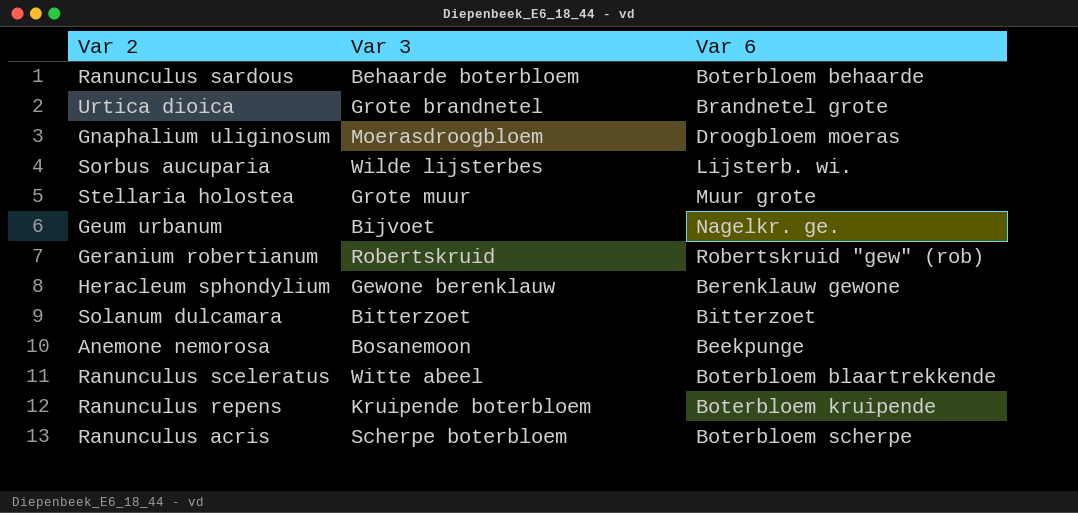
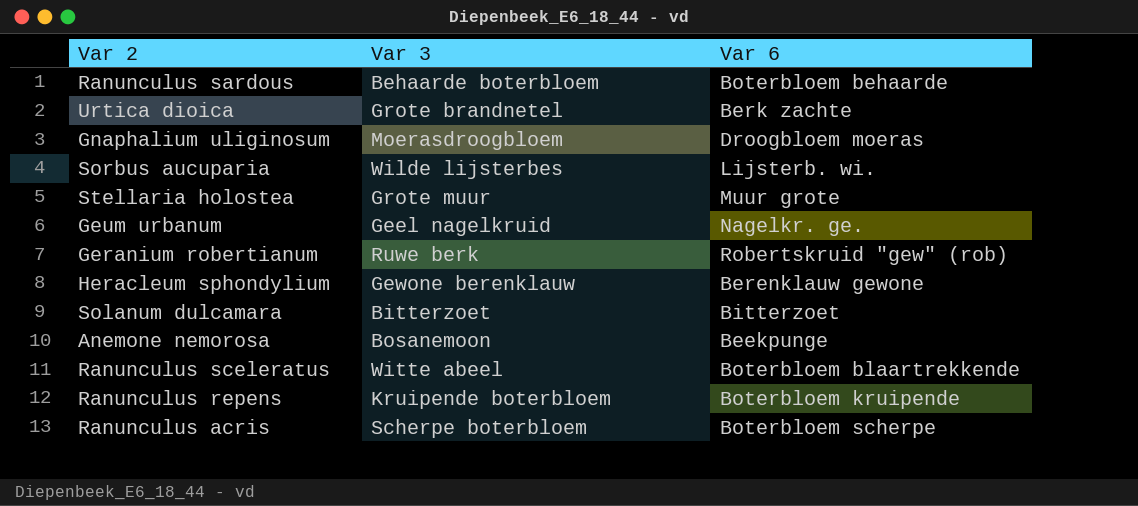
Urtica dioica | Var 6: Brandnetel grote -> Berk zachte
Geum urbanum | Var 3: Bijvoet -> Geel nagelkruid
Geranium robertianum | Var 3: Robertskruid -> Ruwe berk

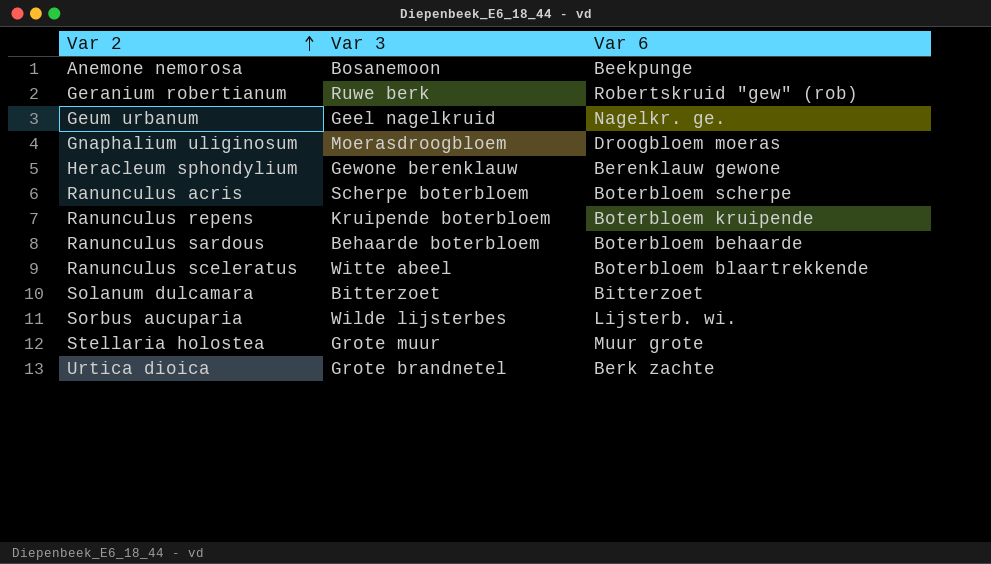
row order: none -> Var 2 ascending

